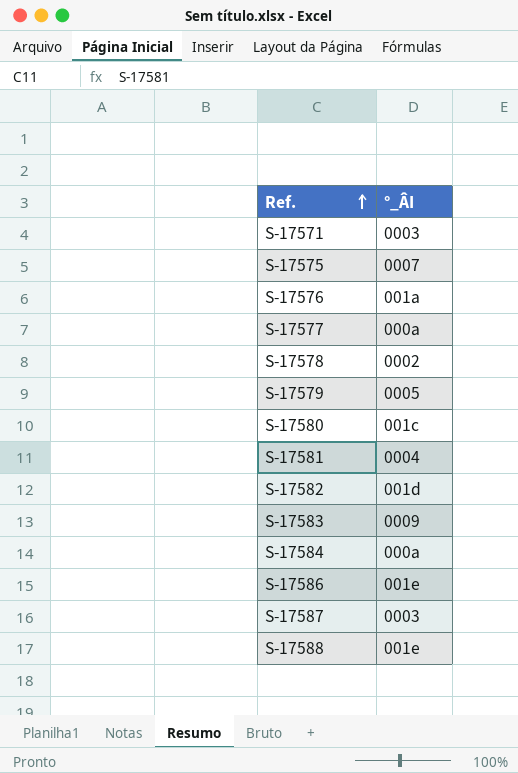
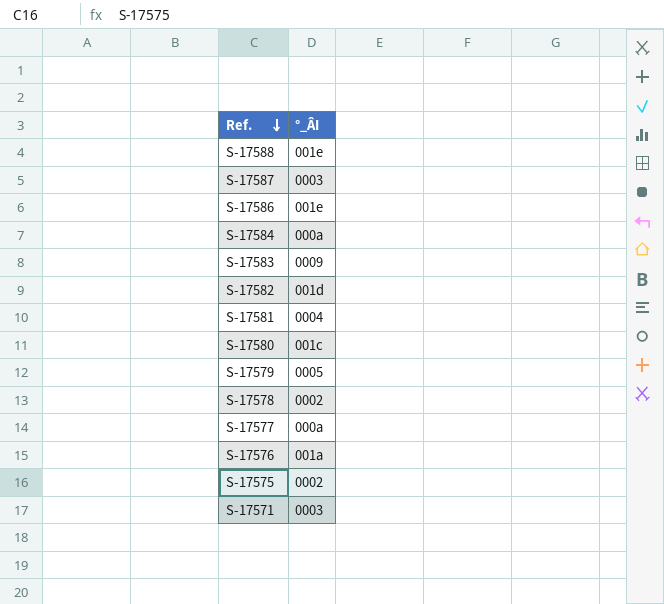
row order: Ref. ascending -> Ref. descending
S-17575 | °_ÂI: 0007 -> 0002

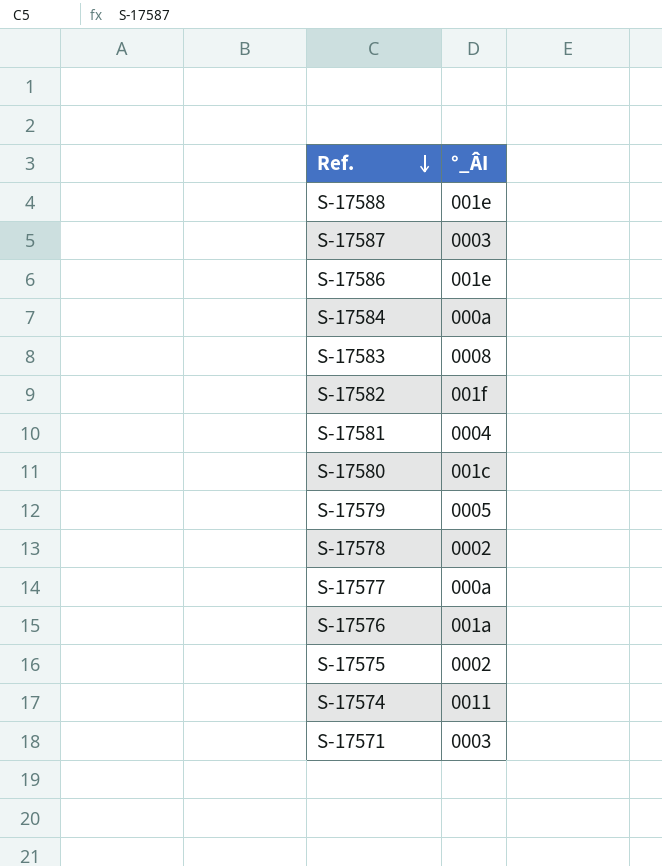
S-17583 | °_ÂI: 0009 -> 0008
S-17582 | °_ÂI: 001d -> 001f
row S-17574: none -> 0011

